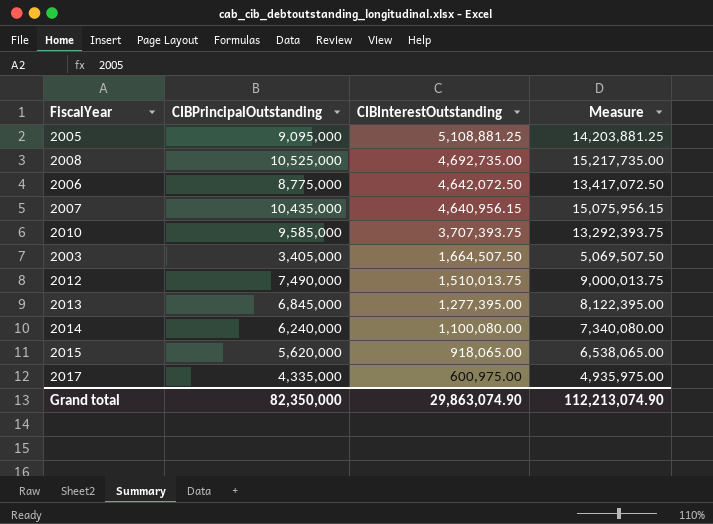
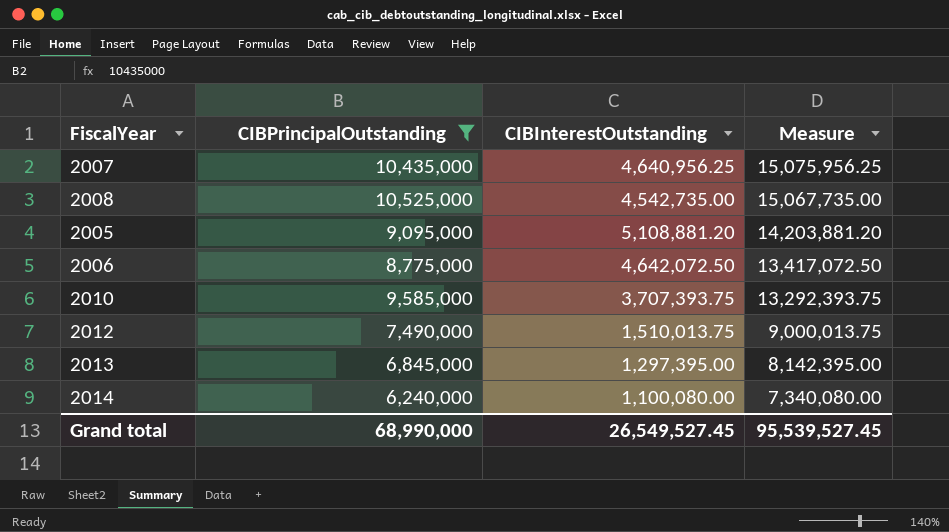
filter: none -> CIBPrincipalOutstanding >= 6,240,000
row order: CIBInterestOutstanding descending -> Measure descending
2007 | CIBInterestOutstanding: 4,640,956.15 -> 4,640,956.25
2007 | Measure: 15,075,956.15 -> 15,075,956.25
2008 | CIBInterestOutstanding: 4,692,735.00 -> 4,542,735.00
2008 | Measure: 15,217,735.00 -> 15,067,735.00
2005 | CIBInterestOutstanding: 5,108,881.25 -> 5,108,881.20
2005 | Measure: 14,203,881.25 -> 14,203,881.20
2013 | CIBInterestOutstanding: 1,277,395.00 -> 1,297,395.00
2013 | Measure: 8,122,395.00 -> 8,142,395.00
Grand total | CIBPrincipalOutstanding: 82,350,000 -> 68,990,000
Grand total | CIBInterestOutstanding: 29,863,074.90 -> 26,549,527.45
Grand total | Measure: 112,213,074.90 -> 95,539,527.45

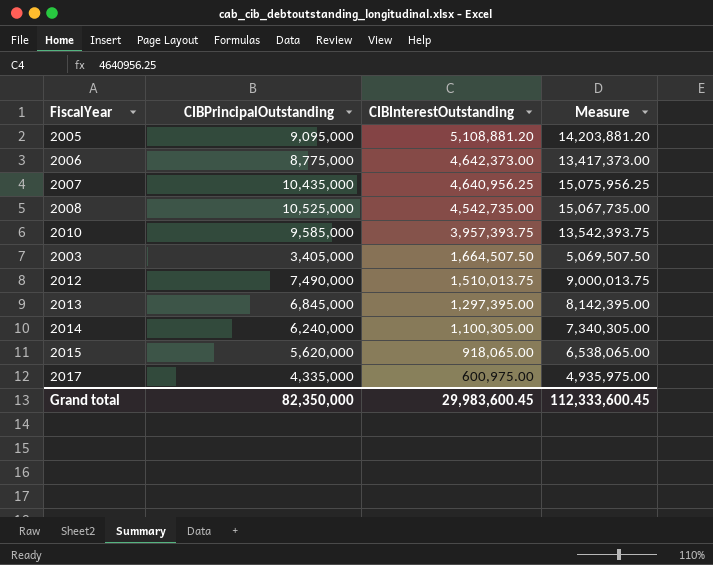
filter: CIBPrincipalOutstanding >= 6,240,000 -> none
row order: Measure descending -> CIBInterestOutstanding descending
2006 | CIBInterestOutstanding: 4,642,072.50 -> 4,642,373.00
2006 | Measure: 13,417,072.50 -> 13,417,373.00
2010 | CIBInterestOutstanding: 3,707,393.75 -> 3,957,393.75
2010 | Measure: 13,292,393.75 -> 13,542,393.75
2014 | CIBInterestOutstanding: 1,100,080.00 -> 1,100,305.00
2014 | Measure: 7,340,080.00 -> 7,340,305.00
Grand total | CIBPrincipalOutstanding: 68,990,000 -> 82,350,000
Grand total | CIBInterestOutstanding: 26,549,527.45 -> 29,983,600.45
Grand total | Measure: 95,539,527.45 -> 112,333,600.45

